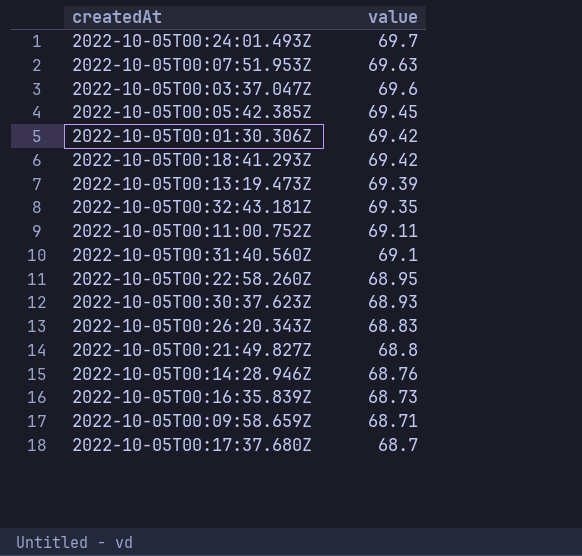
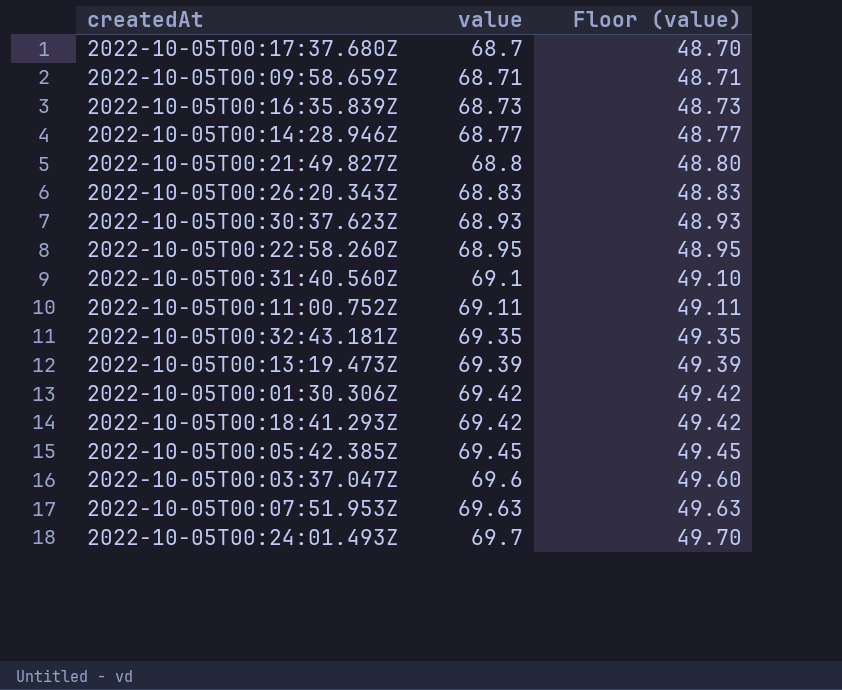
row order: value descending -> value ascending
column Floor (value) | formula: none -> [value] - 20
2022-10-05T00:14:28.946Z | value: 68.76 -> 68.77

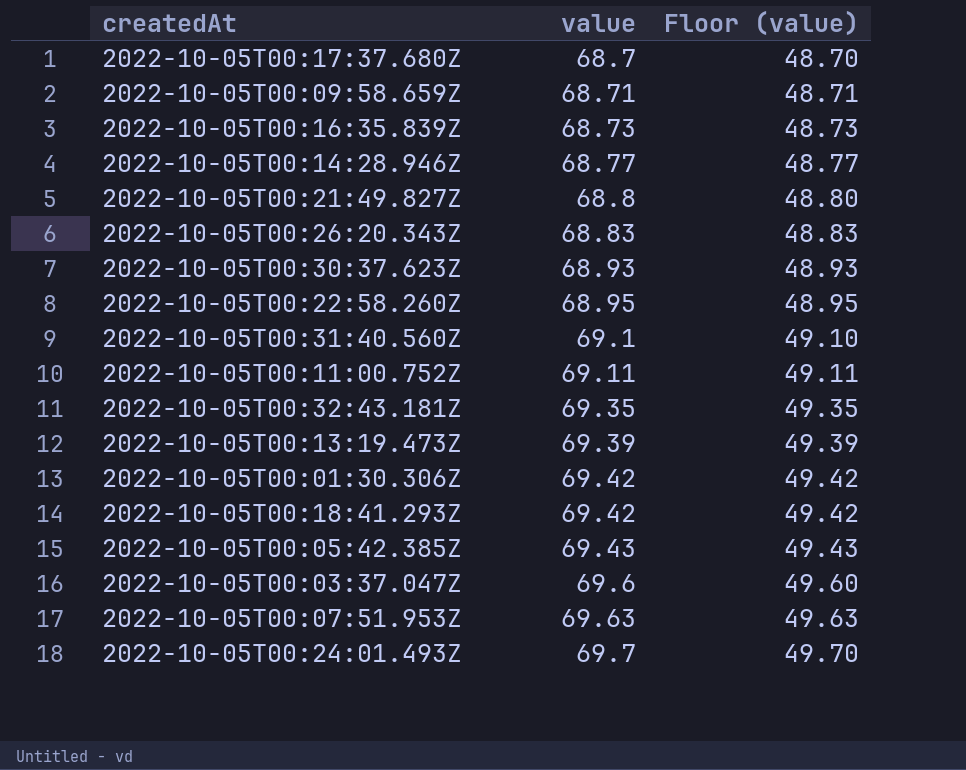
2022-10-05T00:05:42.385Z | value: 69.45 -> 69.43
2022-10-05T00:05:42.385Z | Floor (value): 49.45 -> 49.43

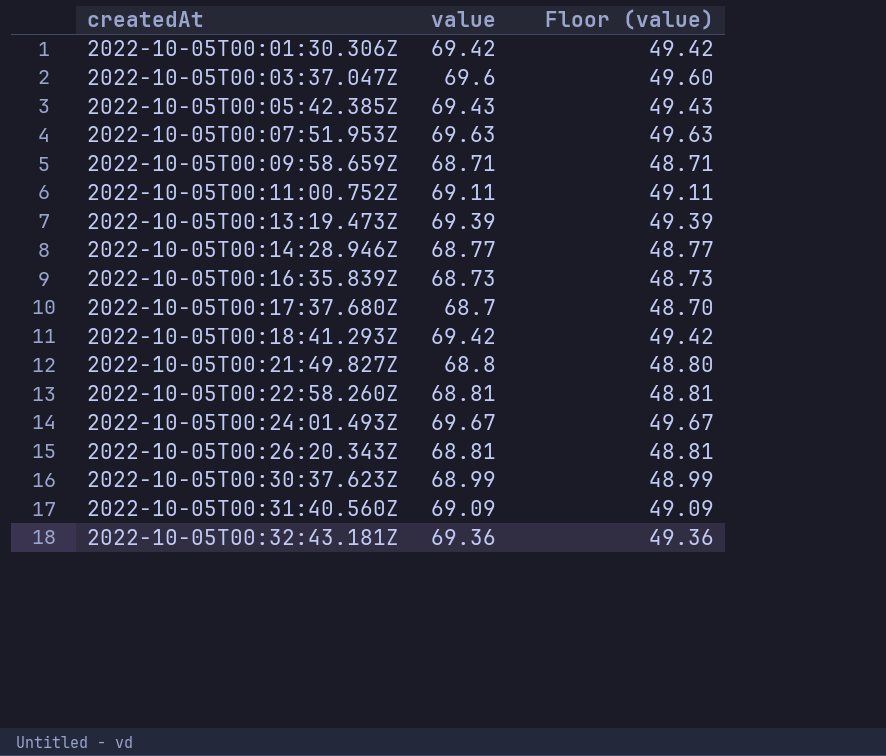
row order: value ascending -> createdAt ascending
2022-10-05T00:22:58.260Z | value: 68.95 -> 68.81
2022-10-05T00:22:58.260Z | Floor (value): 48.95 -> 48.81
2022-10-05T00:24:01.493Z | value: 69.7 -> 69.67
2022-10-05T00:24:01.493Z | Floor (value): 49.70 -> 49.67
2022-10-05T00:26:20.343Z | value: 68.83 -> 68.81
2022-10-05T00:26:20.343Z | Floor (value): 48.83 -> 48.81
2022-10-05T00:30:37.623Z | value: 68.93 -> 68.99
2022-10-05T00:30:37.623Z | Floor (value): 48.93 -> 48.99
2022-10-05T00:31:40.560Z | value: 69.1 -> 69.09
2022-10-05T00:31:40.560Z | Floor (value): 49.10 -> 49.09
2022-10-05T00:32:43.181Z | value: 69.35 -> 69.36
2022-10-05T00:32:43.181Z | Floor (value): 49.35 -> 49.36

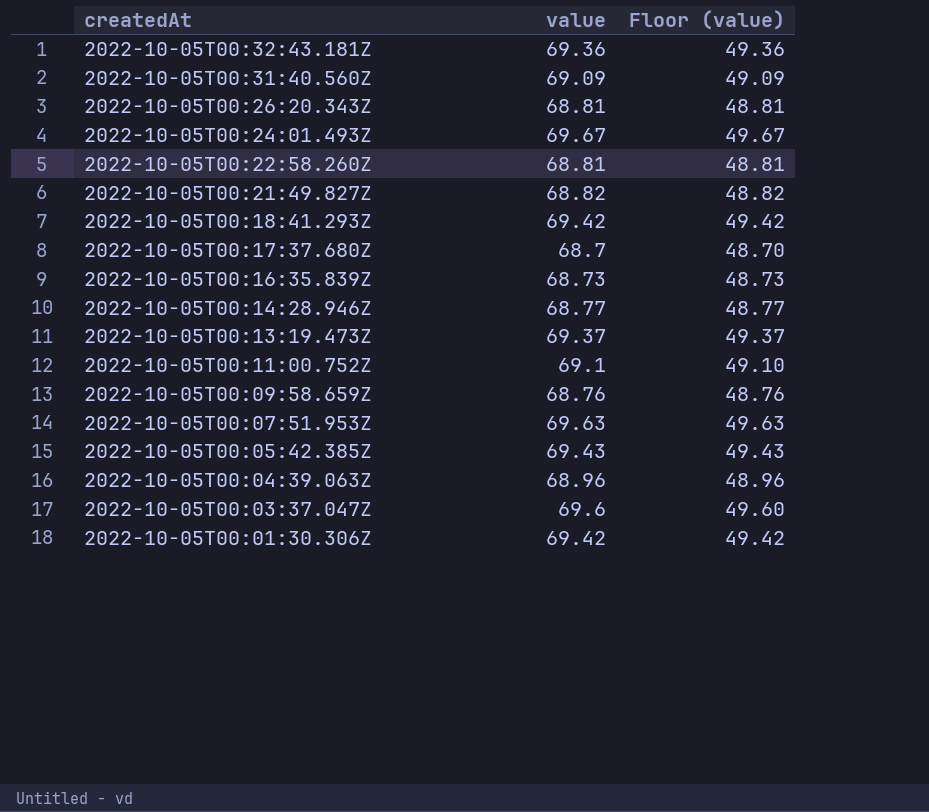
row order: createdAt ascending -> createdAt descending
row 2022-10-05T00:30:37.623Z: 68.99 | 48.99 -> none
2022-10-05T00:21:49.827Z | value: 68.8 -> 68.82
2022-10-05T00:21:49.827Z | Floor (value): 48.80 -> 48.82
2022-10-05T00:13:19.473Z | value: 69.39 -> 69.37
2022-10-05T00:13:19.473Z | Floor (value): 49.39 -> 49.37
2022-10-05T00:11:00.752Z | value: 69.11 -> 69.1
2022-10-05T00:11:00.752Z | Floor (value): 49.11 -> 49.10
2022-10-05T00:09:58.659Z | value: 68.71 -> 68.76
2022-10-05T00:09:58.659Z | Floor (value): 48.71 -> 48.76
row 2022-10-05T00:04:39.063Z: none -> 68.96 | 48.96

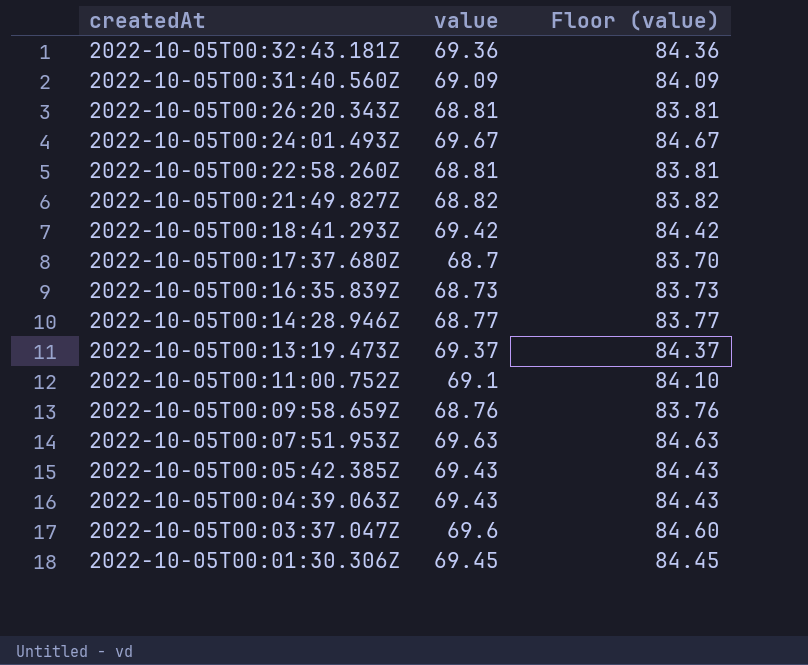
column Floor (value) | formula: [value] - 20 -> [value] + 15
2022-10-05T00:04:39.063Z | value: 68.96 -> 69.43
2022-10-05T00:01:30.306Z | value: 69.42 -> 69.45

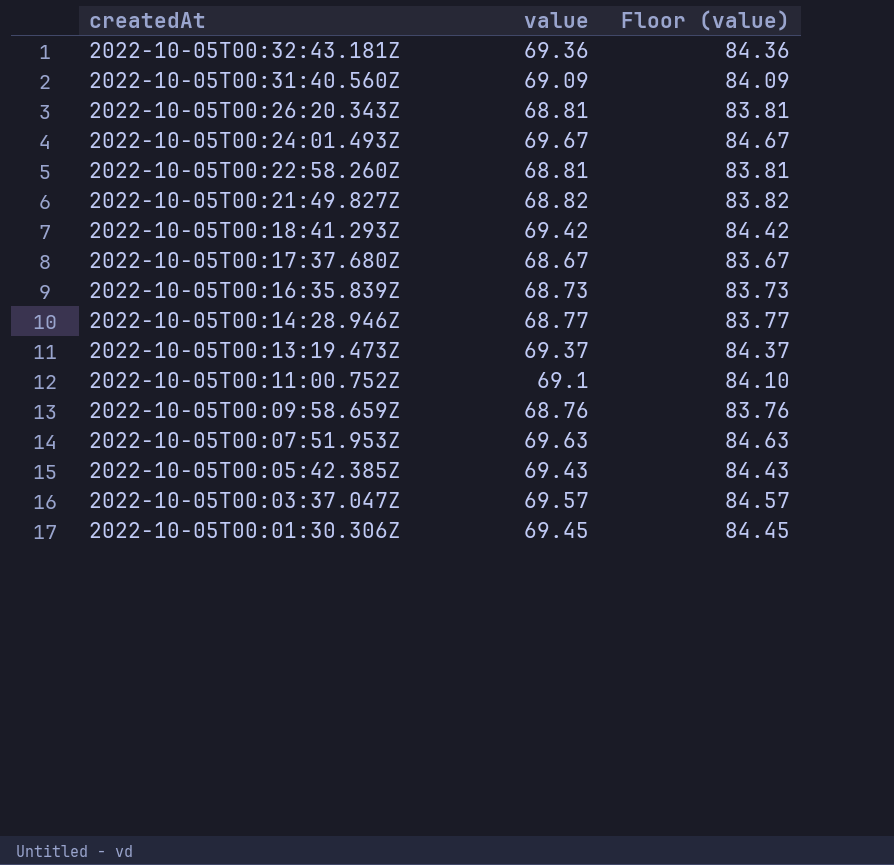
row 2022-10-05T00:04:39.063Z: 69.43 | 84.43 -> none
2022-10-05T00:17:37.680Z | value: 68.7 -> 68.67
2022-10-05T00:17:37.680Z | Floor (value): 83.70 -> 83.67
2022-10-05T00:03:37.047Z | value: 69.6 -> 69.57
2022-10-05T00:03:37.047Z | Floor (value): 84.60 -> 84.57

